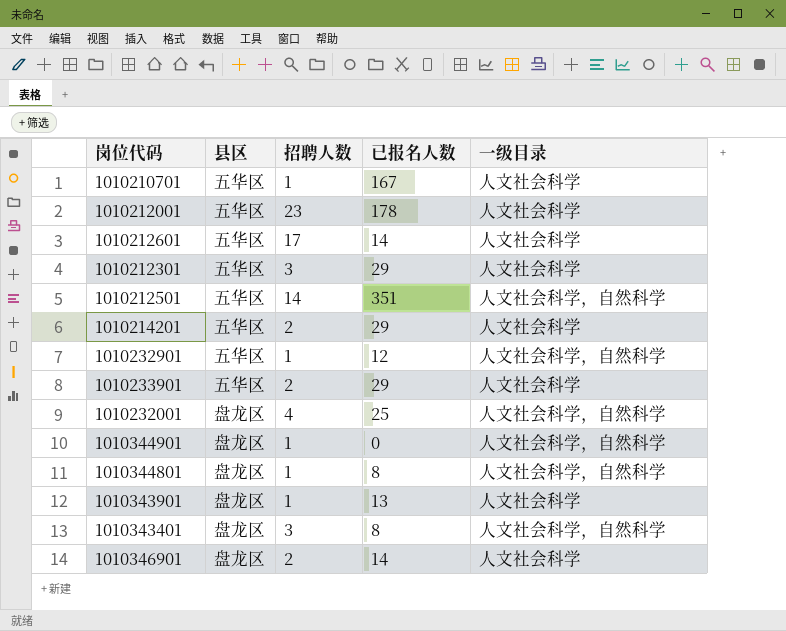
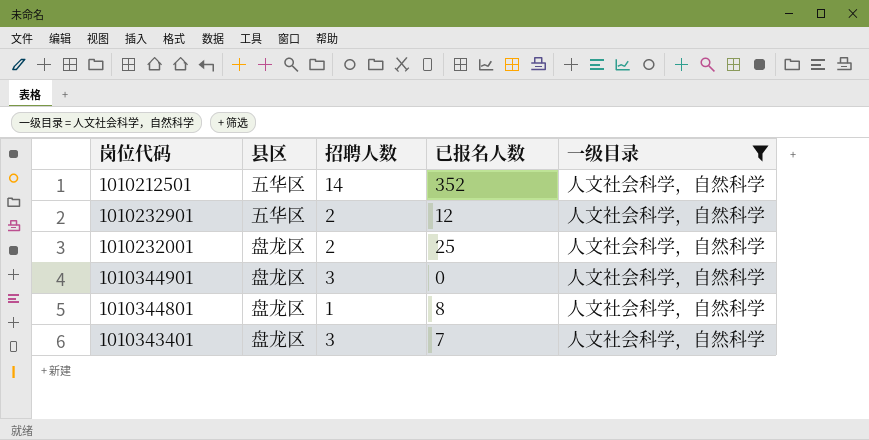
filter: none -> 一级目录 = 人文社会科学，自然科学
1010212501 | 已报名人数: 351 -> 352
1010232901 | 招聘人数: 1 -> 2
1010232001 | 招聘人数: 4 -> 2
1010344901 | 招聘人数: 1 -> 3
1010343401 | 已报名人数: 8 -> 7

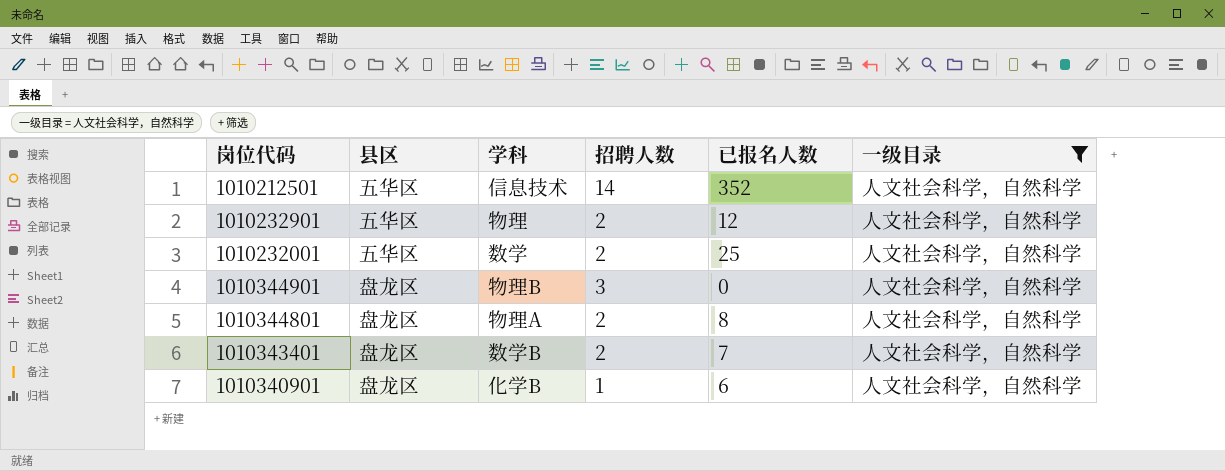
column 学科 | position: none -> 3
1010232001 | 县区: 盘龙区 -> 五华区
1010344801 | 招聘人数: 1 -> 2
1010343401 | 招聘人数: 3 -> 2
row 1010340901: none -> 盘龙区 | 化学B | 1 | 6 | 人文社会科学，自然科学

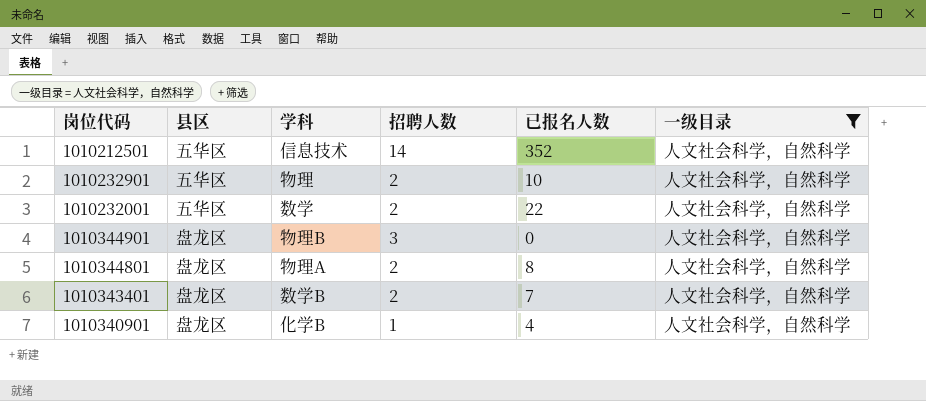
1010232901 | 已报名人数: 12 -> 10
1010232001 | 已报名人数: 25 -> 22
1010340901 | 已报名人数: 6 -> 4

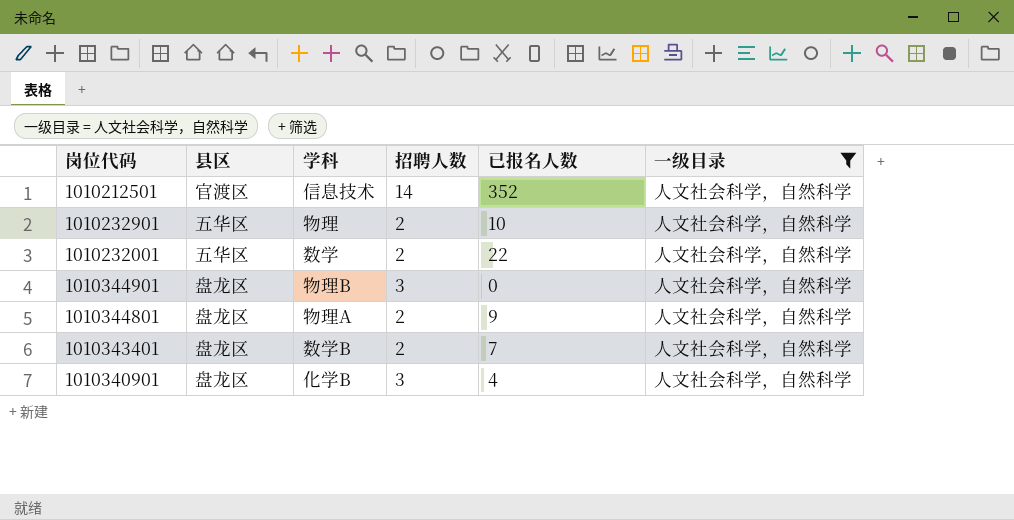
1010212501 | 县区: 五华区 -> 官渡区
1010344801 | 已报名人数: 8 -> 9
1010340901 | 招聘人数: 1 -> 3

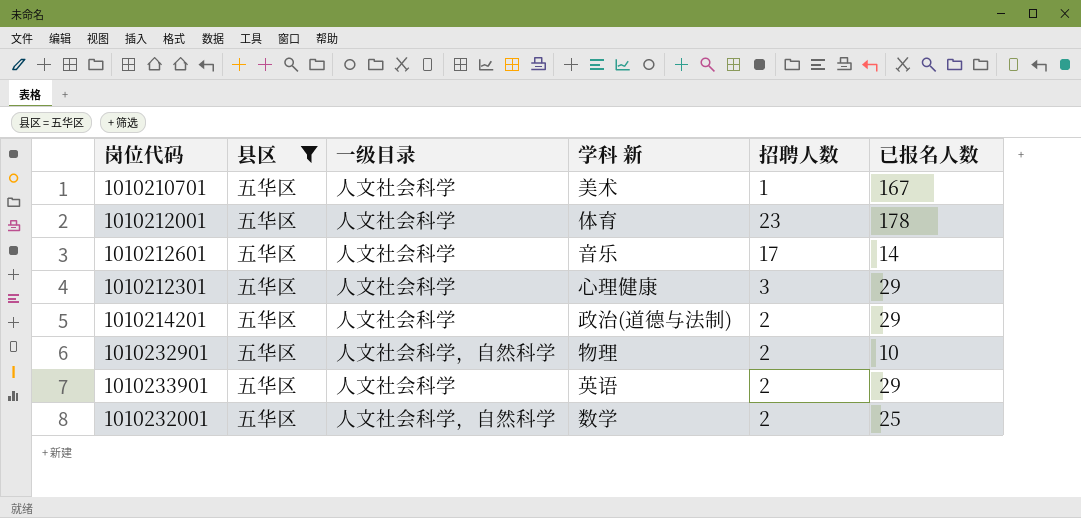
filter: 一级目录 = 人文社会科学，自然科学 -> 县区 = 五华区
column 一级目录 | position: 6 -> 3
column name: 学科 -> 学科 新
1010232001 | 已报名人数: 22 -> 25

